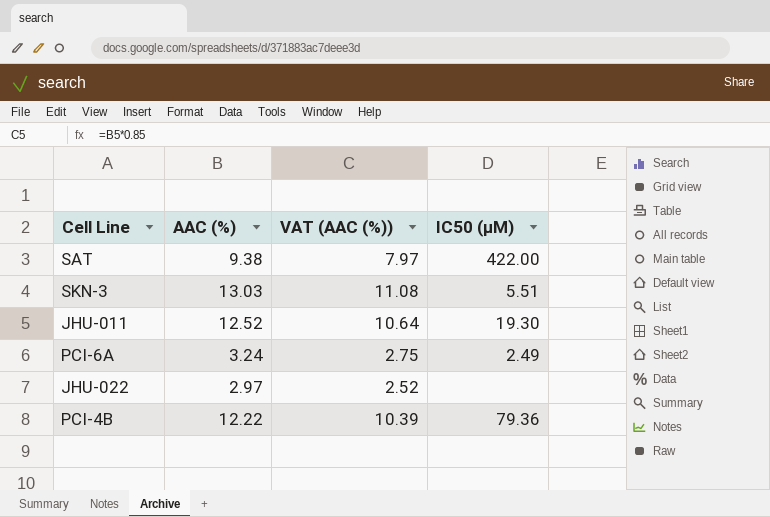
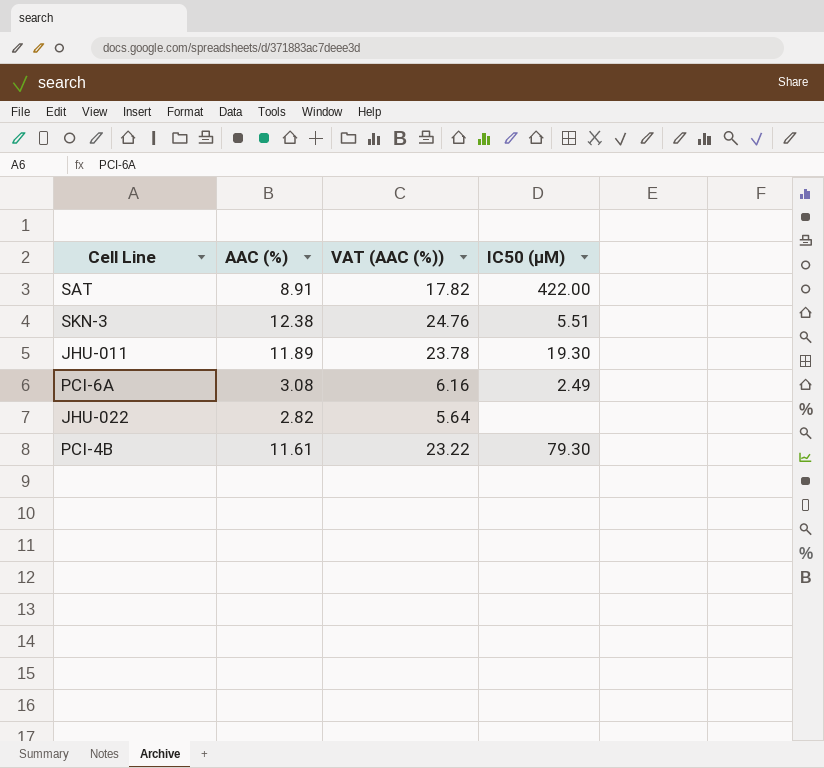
column VAT (AAC (%)) | formula: [AAC (%)] * 0.85 -> [AAC (%)] * 2
SAT | AAC (%): 9.38 -> 8.91
SKN-3 | AAC (%): 13.03 -> 12.38
JHU-011 | AAC (%): 12.52 -> 11.89
PCI-6A | AAC (%): 3.24 -> 3.08
JHU-022 | AAC (%): 2.97 -> 2.82
PCI-4B | AAC (%): 12.22 -> 11.61
PCI-4B | IC50 (µM): 79.36 -> 79.30

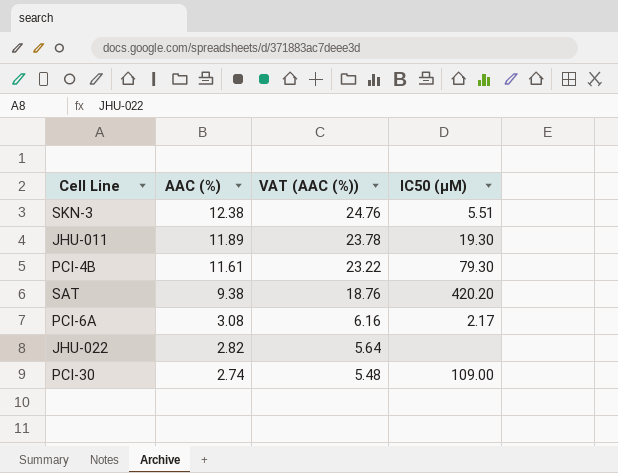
row order: none -> AAC (%) descending
SAT | AAC (%): 8.91 -> 9.38
SAT | VAT (AAC (%)): 17.82 -> 18.76
SAT | IC50 (µM): 422.00 -> 420.20
PCI-6A | IC50 (µM): 2.49 -> 2.17
row PCI-30: none -> 2.74 | 5.48 | 109.00

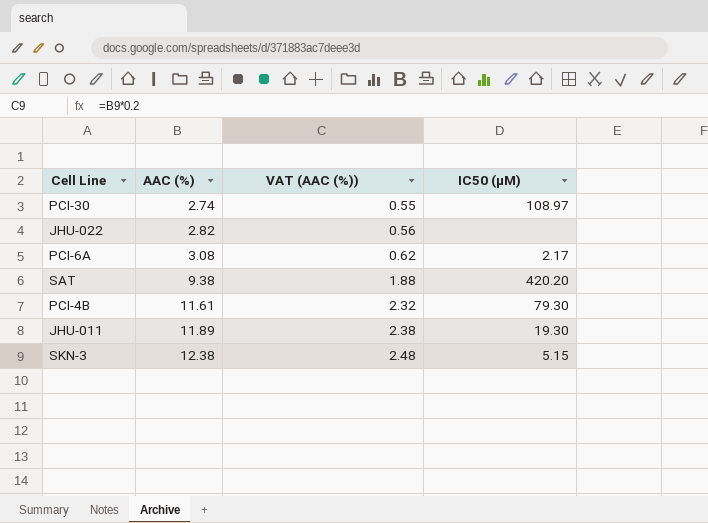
row order: AAC (%) descending -> AAC (%) ascending
column VAT (AAC (%)) | formula: [AAC (%)] * 2 -> [AAC (%)] * 0.2
PCI-30 | IC50 (µM): 109.00 -> 108.97
SKN-3 | IC50 (µM): 5.51 -> 5.15

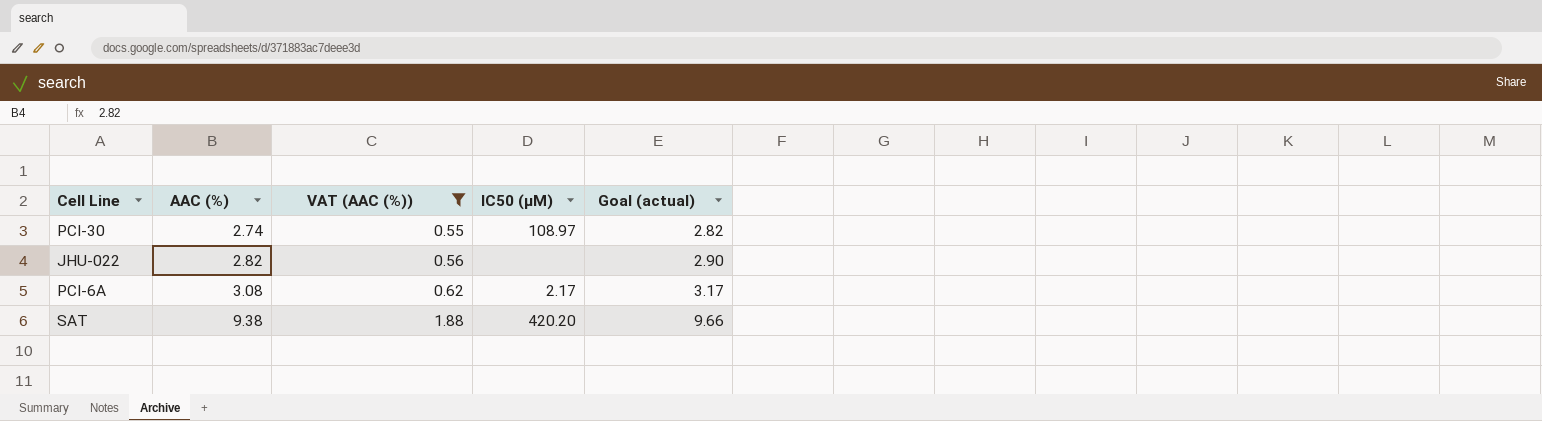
filter: none -> VAT (AAC (%)) <= 1.88
column Goal (actual) | formula: none -> [AAC (%)] * 1.03

